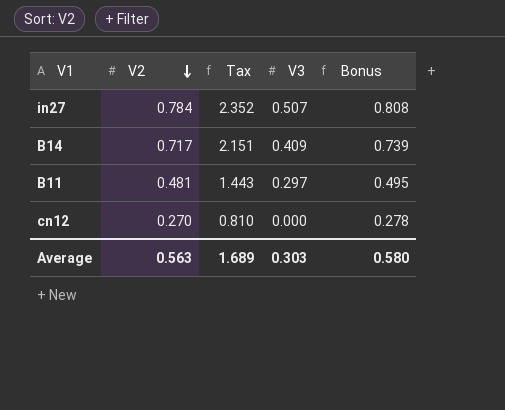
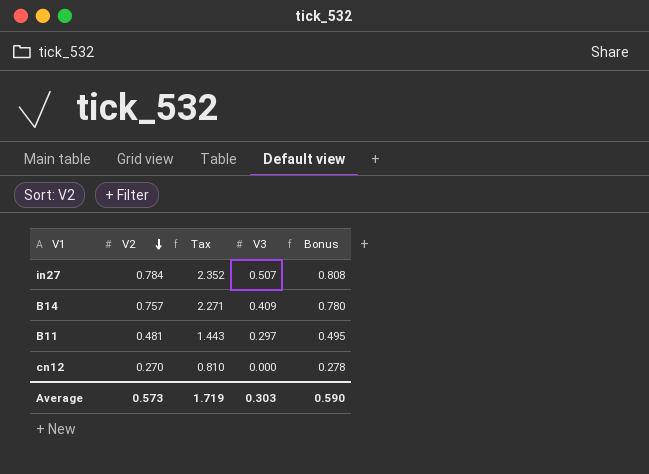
B14 | V2: 0.717 -> 0.757
B14 | Tax: 2.151 -> 2.271
B14 | Bonus: 0.739 -> 0.780
Average | V2: 0.563 -> 0.573
Average | Tax: 1.689 -> 1.719
Average | Bonus: 0.580 -> 0.590

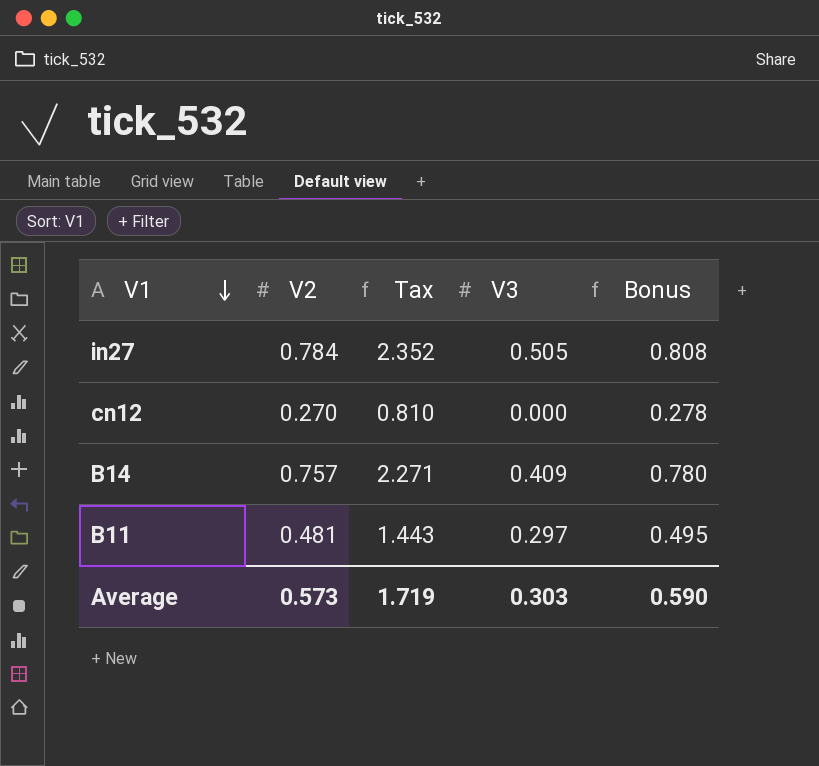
row order: V2 descending -> V1 descending
in27 | V3: 0.507 -> 0.505

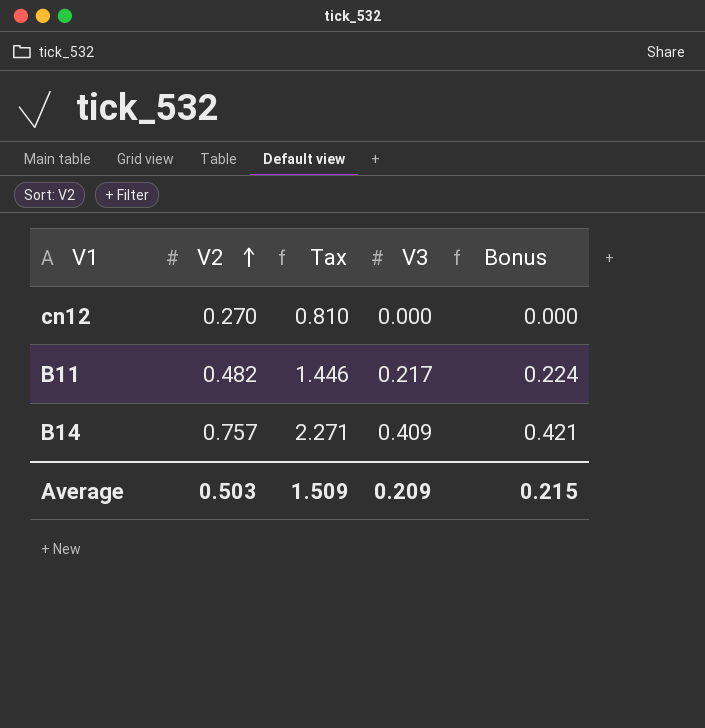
row order: V1 descending -> V2 ascending
column Bonus | formula: [V2] * 1.03 -> [V3] * 1.03
row in27: 0.784 | 2.352 | 0.505 | 0.808 -> none
B11 | V2: 0.481 -> 0.482
B11 | Tax: 1.443 -> 1.446
B11 | V3: 0.297 -> 0.217
Average | V2: 0.573 -> 0.503
Average | Tax: 1.719 -> 1.509
Average | V3: 0.303 -> 0.209
Average | Bonus: 0.590 -> 0.215

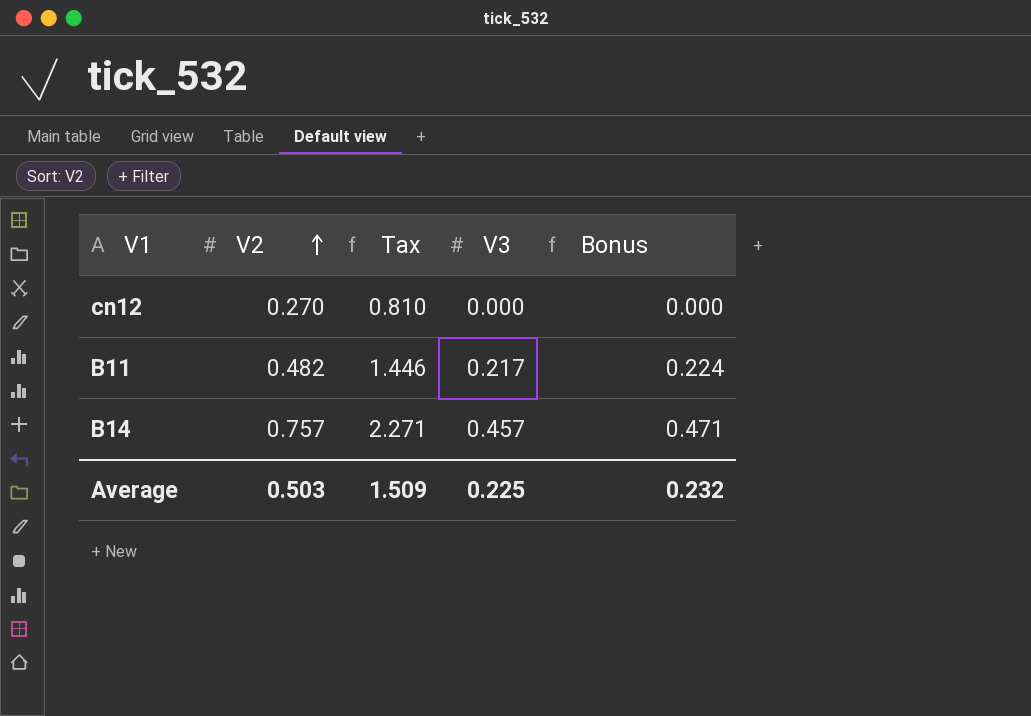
B14 | V3: 0.409 -> 0.457
B14 | Bonus: 0.421 -> 0.471
Average | V3: 0.209 -> 0.225
Average | Bonus: 0.215 -> 0.232

